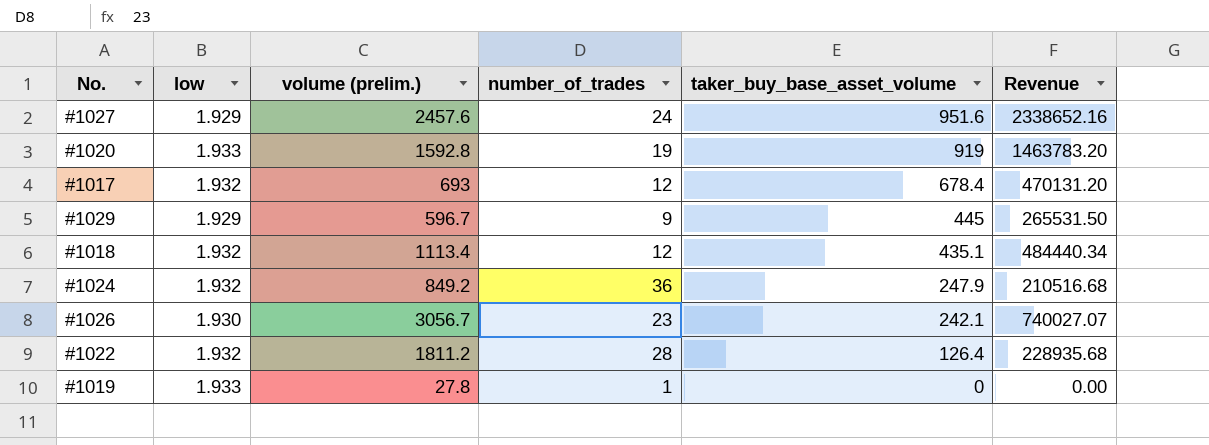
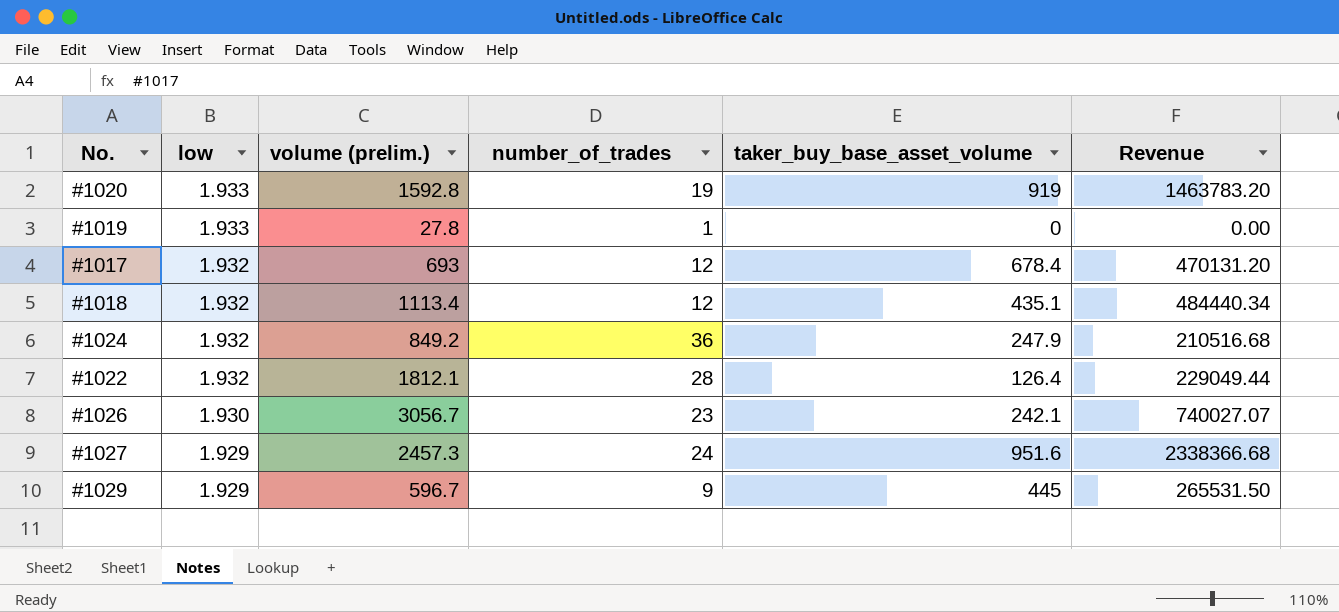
row order: taker_buy_base_asset_volume descending -> low descending
#1022 | volume (prelim.): 1811.2 -> 1812.1
#1022 | Revenue: 228935.68 -> 229049.44
#1027 | volume (prelim.): 2457.6 -> 2457.3
#1027 | Revenue: 2338652.16 -> 2338366.68

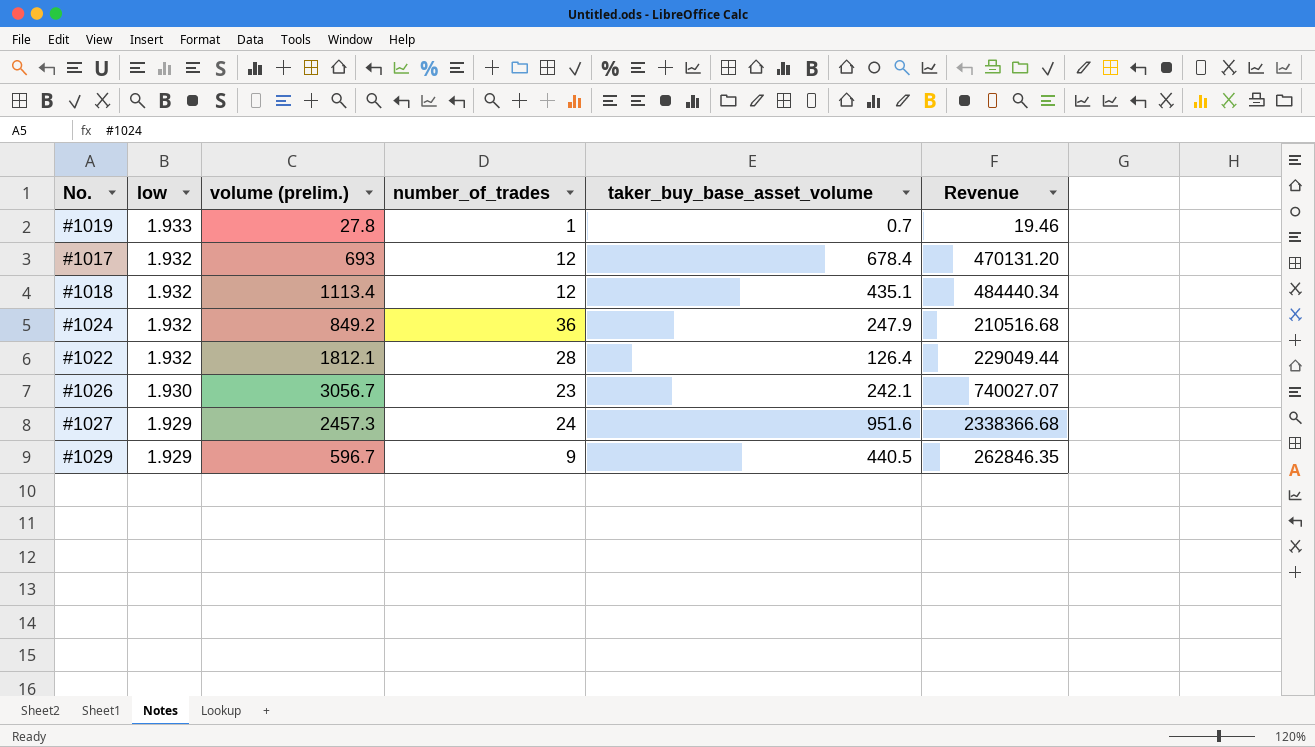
row #1020: 1.933 | 1592.8 | 19 | 919 | 1463783.20 -> none
#1019 | taker_buy_base_asset_volume: 0 -> 0.7
#1019 | Revenue: 0.00 -> 19.46
#1029 | taker_buy_base_asset_volume: 445 -> 440.5
#1029 | Revenue: 265531.50 -> 262846.35

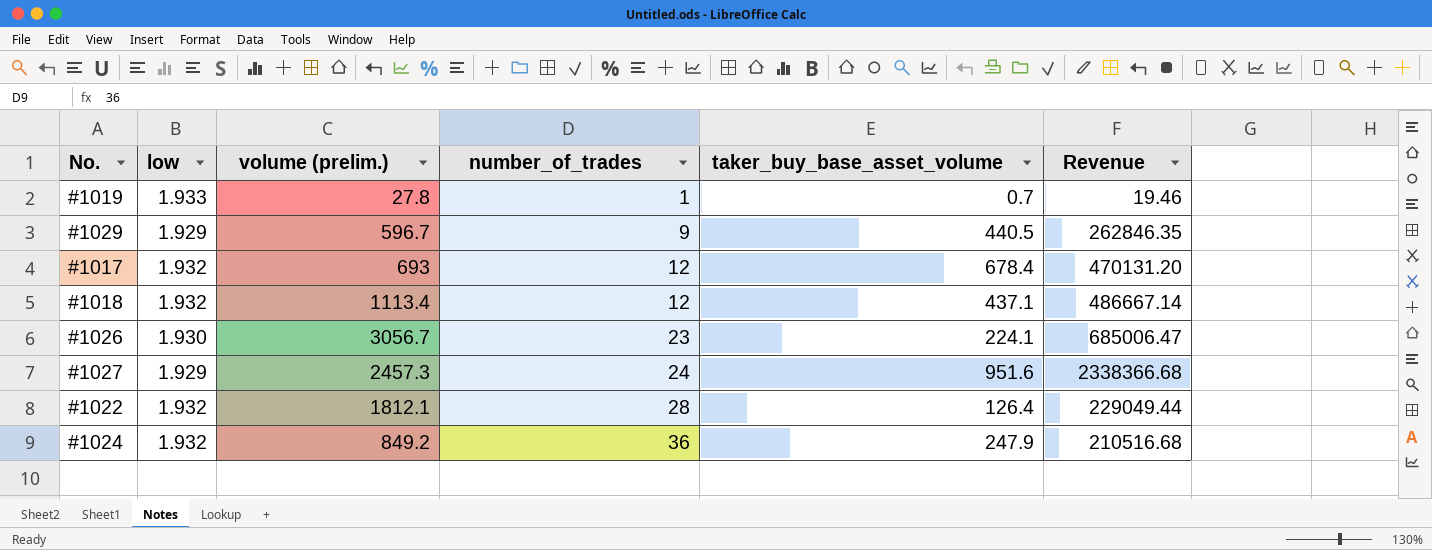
row order: low descending -> number_of_trades ascending
#1018 | taker_buy_base_asset_volume: 435.1 -> 437.1
#1018 | Revenue: 484440.34 -> 486667.14
#1026 | taker_buy_base_asset_volume: 242.1 -> 224.1
#1026 | Revenue: 740027.07 -> 685006.47

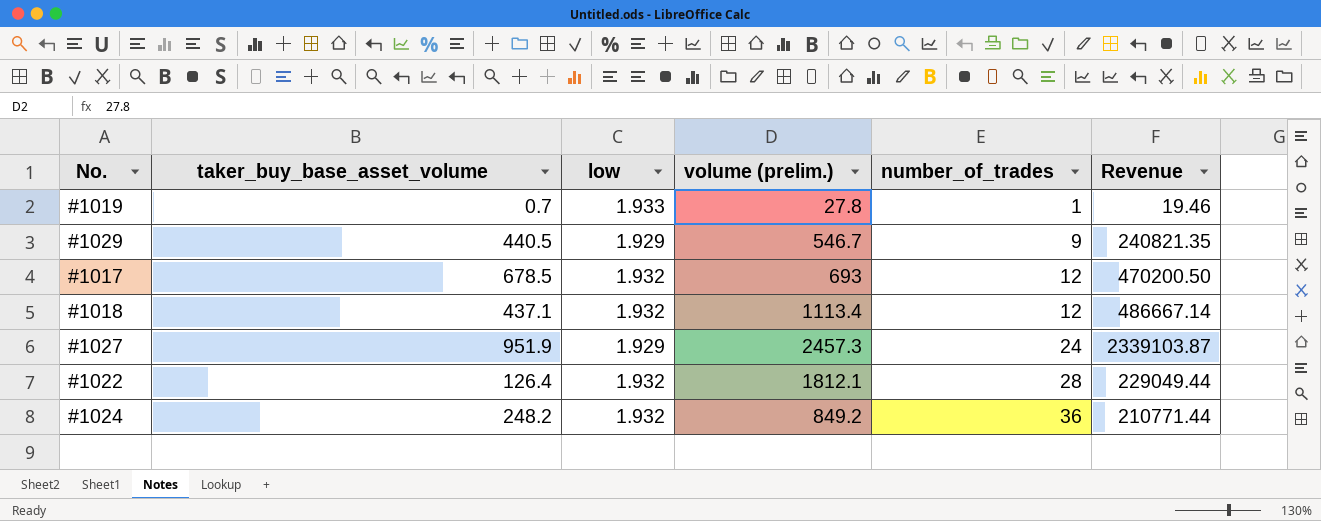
column taker_buy_base_asset_volume | position: 5 -> 2
row #1026: 1.930 | 3056.7 | 23 | 224.1 | 685006.47 -> none
#1029 | volume (prelim.): 596.7 -> 546.7
#1029 | Revenue: 262846.35 -> 240821.35
#1017 | taker_buy_base_asset_volume: 678.4 -> 678.5
#1017 | Revenue: 470131.20 -> 470200.50
#1027 | taker_buy_base_asset_volume: 951.6 -> 951.9
#1027 | Revenue: 2338366.68 -> 2339103.87
#1024 | taker_buy_base_asset_volume: 247.9 -> 248.2
#1024 | Revenue: 210516.68 -> 210771.44

